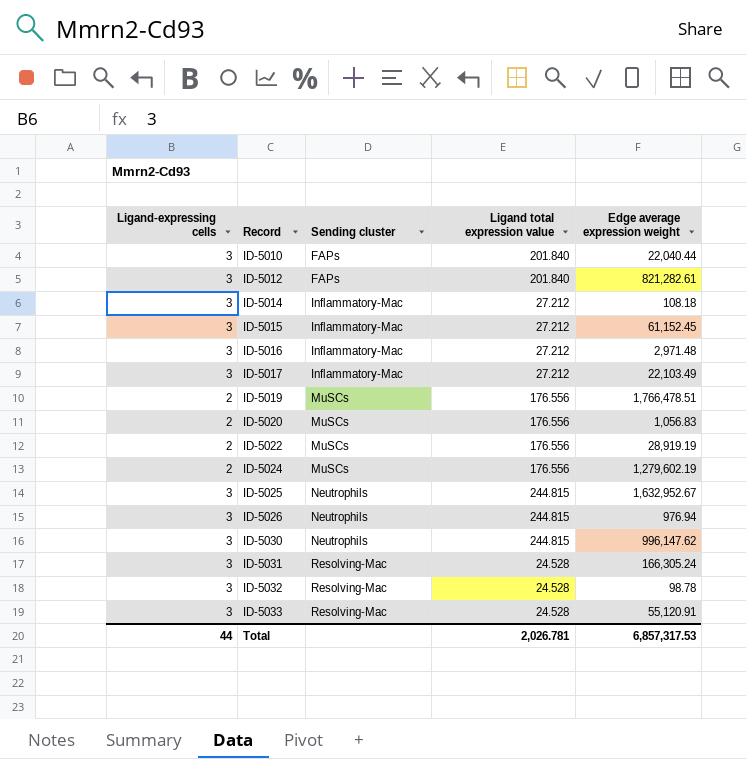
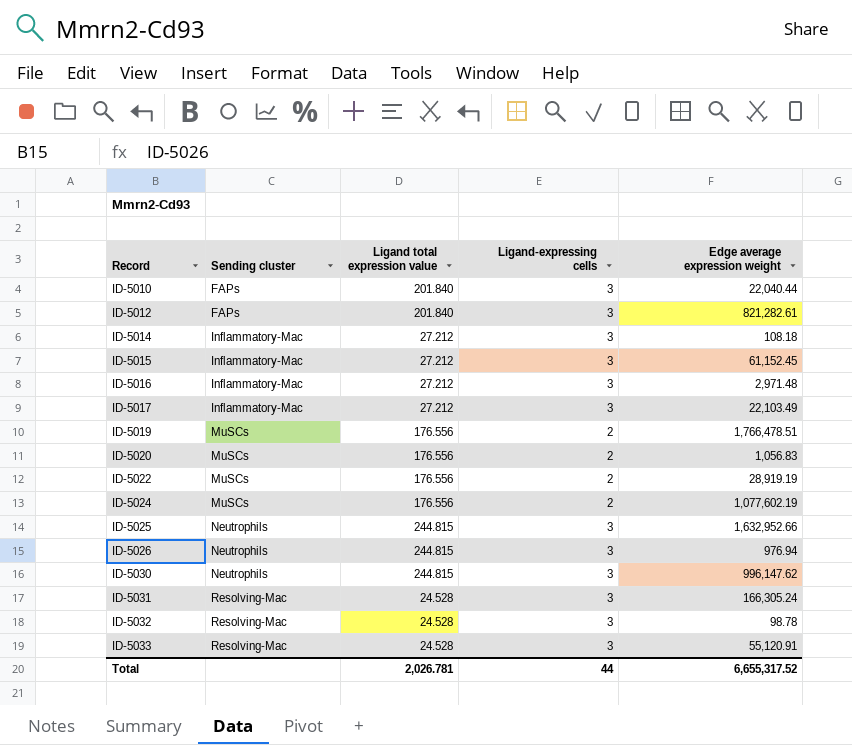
column Ligand-expressing cells | position: 1 -> 4
ID-5024 | Edge average expression weight: 1,279,602.19 -> 1,077,602.19
ID-5025 | Edge average expression weight: 1,632,952.67 -> 1,632,952.66
Total | Edge average expression weight: 6,857,317.53 -> 6,655,317.52

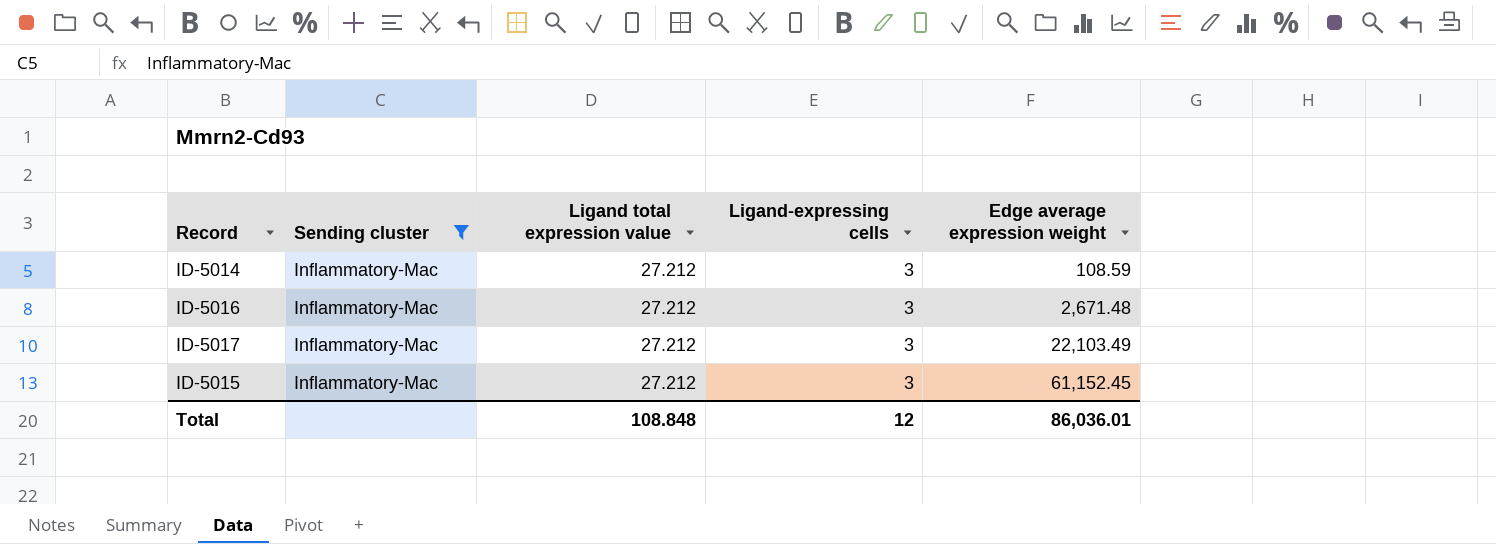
filter: none -> Sending cluster = Inflammatory-Mac
row order: Record ascending -> Edge average expression weight ascending
ID-5014 | Edge average expression weight: 108.18 -> 108.59
ID-5016 | Edge average expression weight: 2,971.48 -> 2,671.48
Total | Ligand total expression value: 2,026.781 -> 108.848
Total | Ligand-expressing cells: 44 -> 12
Total | Edge average expression weight: 6,655,317.52 -> 86,036.01

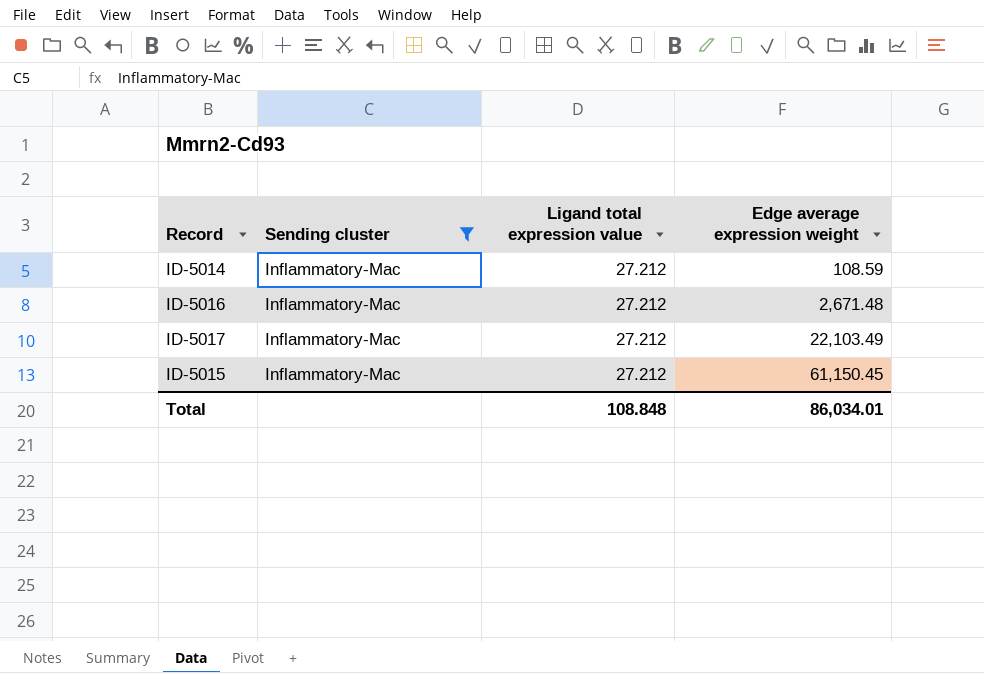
column Ligand-expressing cells | position: 4 -> none
ID-5015 | Edge average expression weight: 61,152.45 -> 61,150.45
Total | Edge average expression weight: 86,036.01 -> 86,034.01

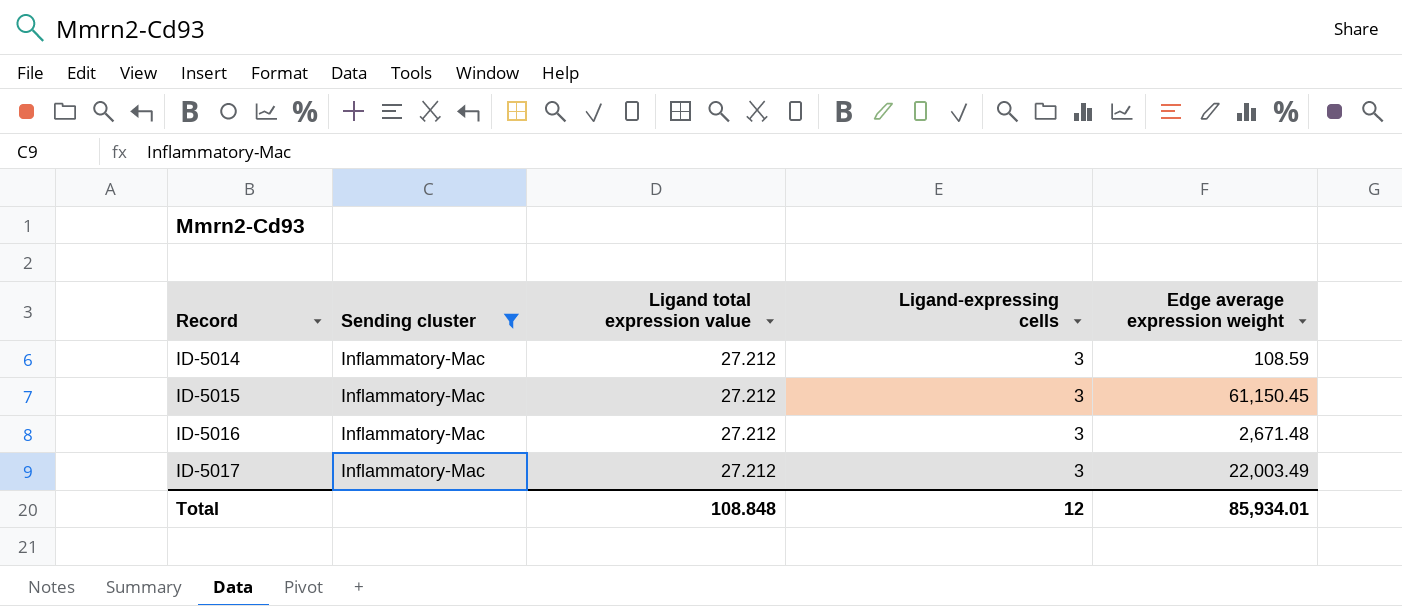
row order: Edge average expression weight ascending -> Record ascending
column Ligand-expressing cells | position: none -> 4
ID-5017 | Edge average expression weight: 22,103.49 -> 22,003.49
Total | Edge average expression weight: 86,034.01 -> 85,934.01

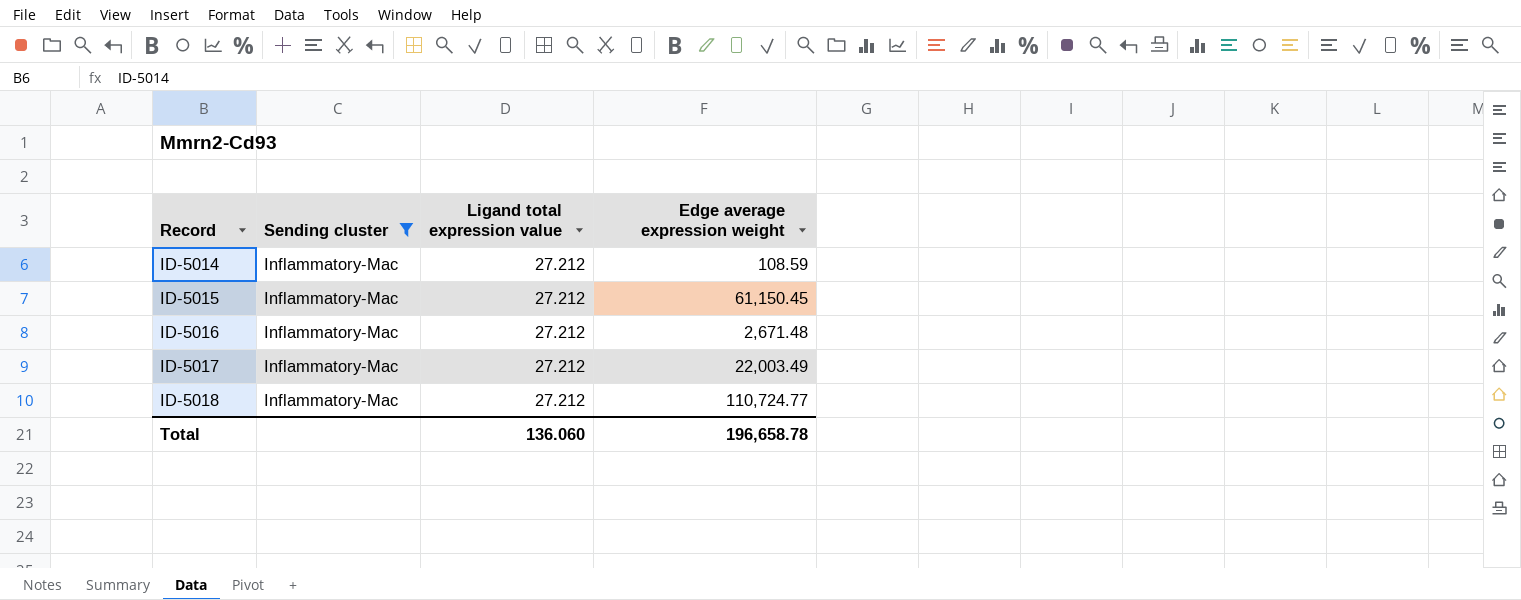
column Ligand-expressing cells | position: 4 -> none
row ID-5018: none -> Inflammatory-Mac | 27.212 | 110,724.77
Total | Ligand total expression value: 108.848 -> 136.060
Total | Edge average expression weight: 85,934.01 -> 196,658.78

